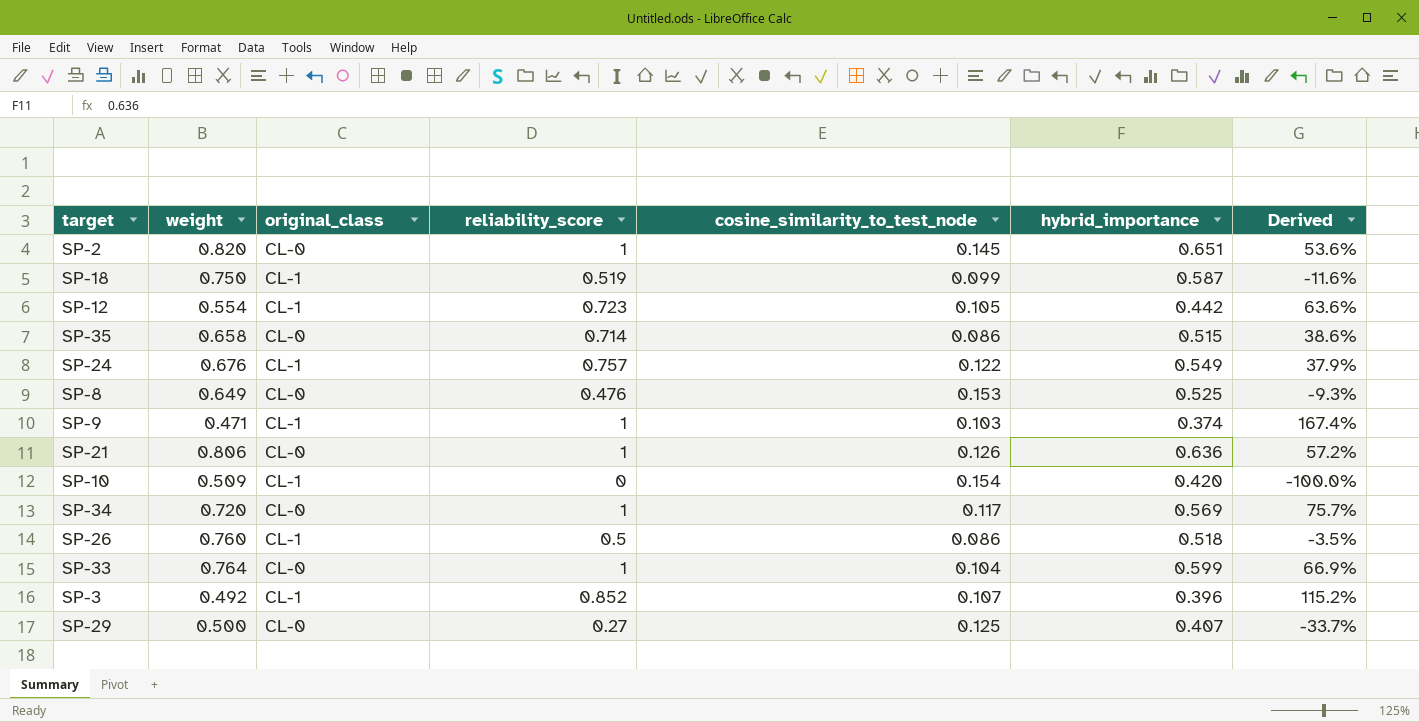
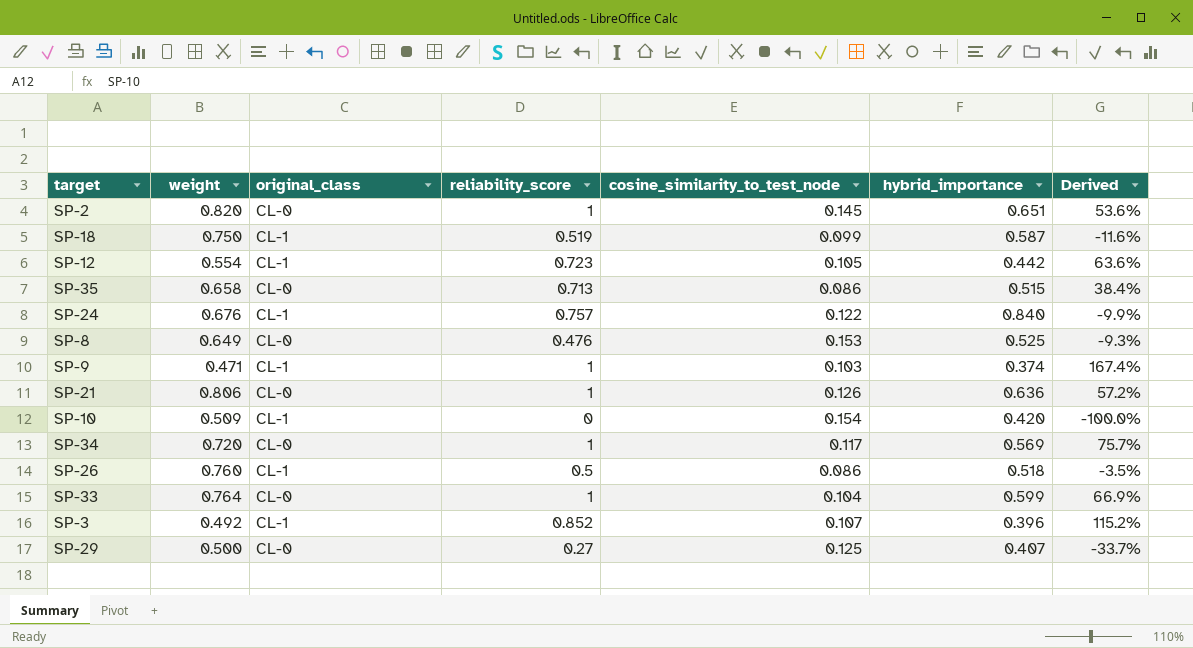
SP-35 | reliability_score: 0.714 -> 0.713
SP-35 | Derived: 38.6% -> 38.4%
SP-24 | hybrid_importance: 0.549 -> 0.840
SP-24 | Derived: 37.9% -> -9.9%

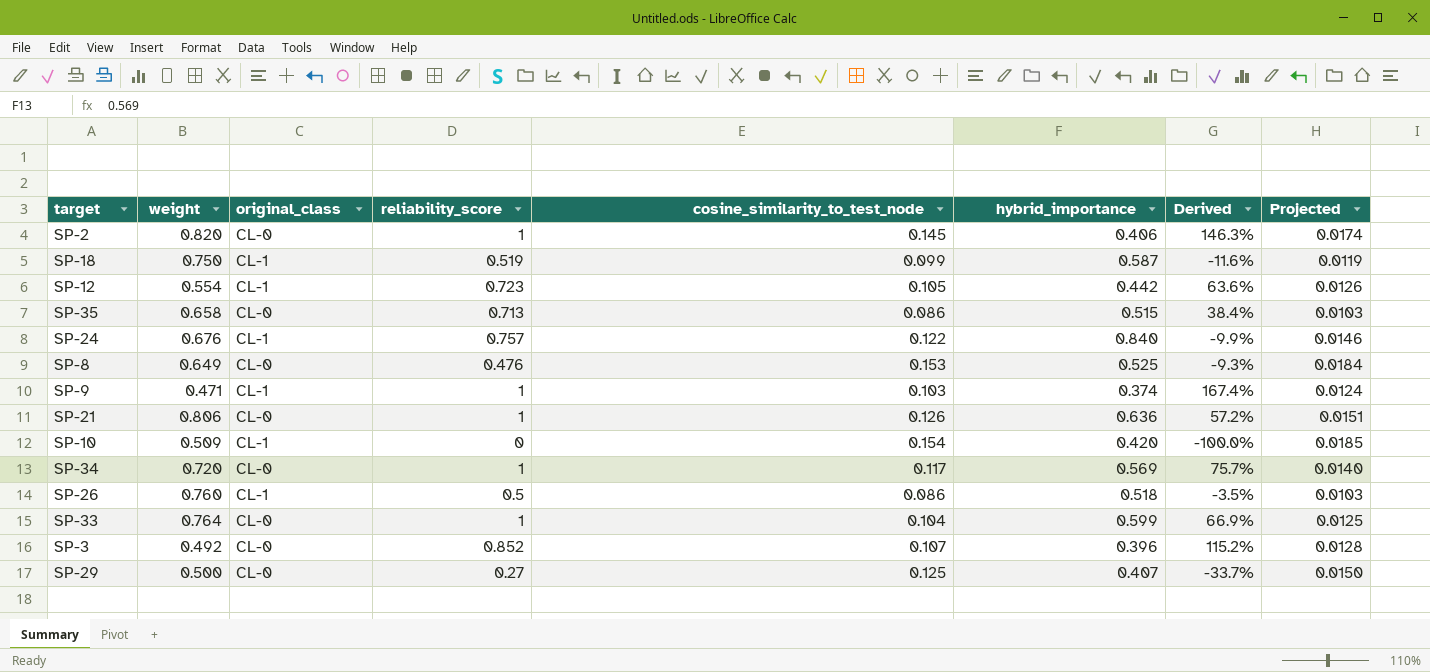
column Projected | formula: none -> [cosine_similarity_to_test_node] * 0.12
SP-2 | hybrid_importance: 0.651 -> 0.406
SP-2 | Derived: 53.6% -> 146.3%
SP-3 | original_class: CL-1 -> CL-0

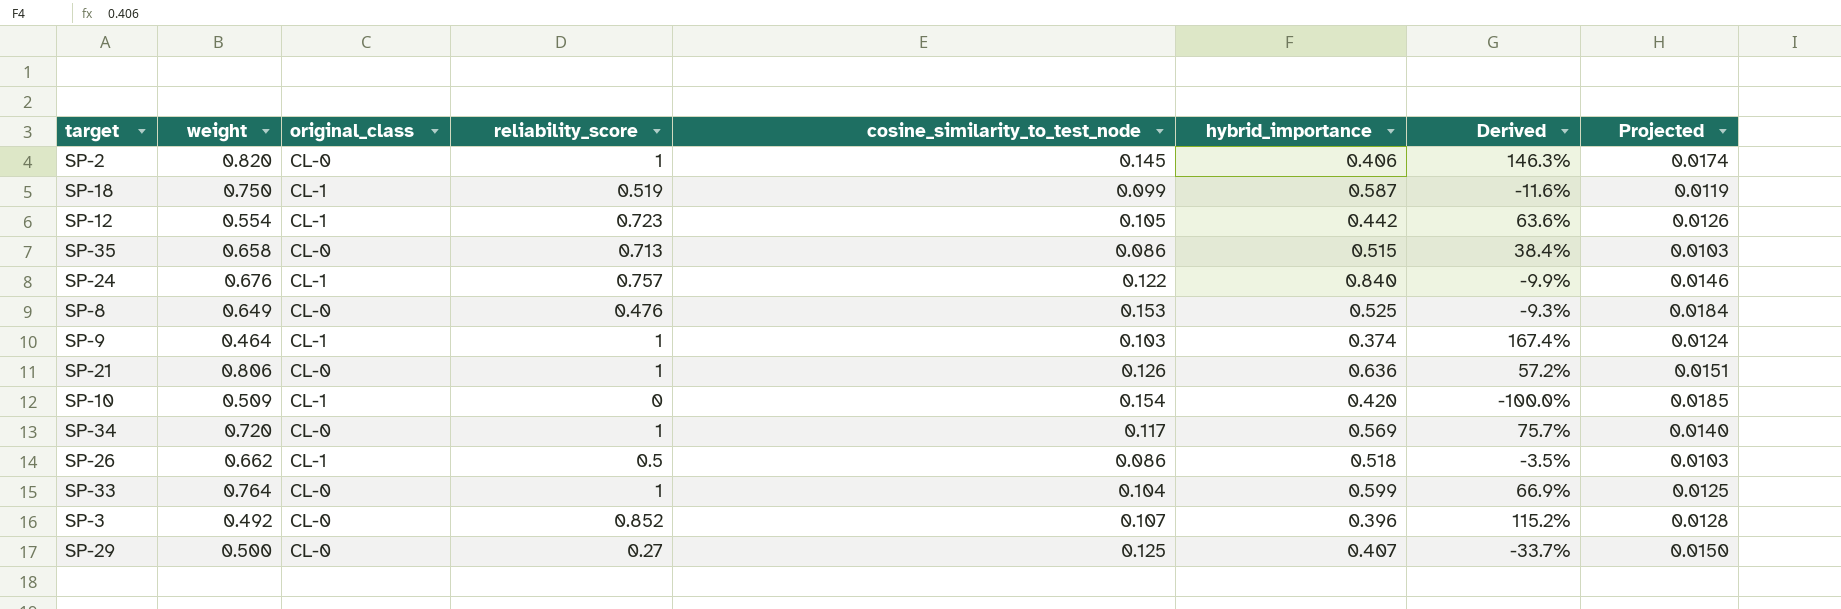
SP-9 | weight: 0.471 -> 0.464
SP-26 | weight: 0.760 -> 0.662

